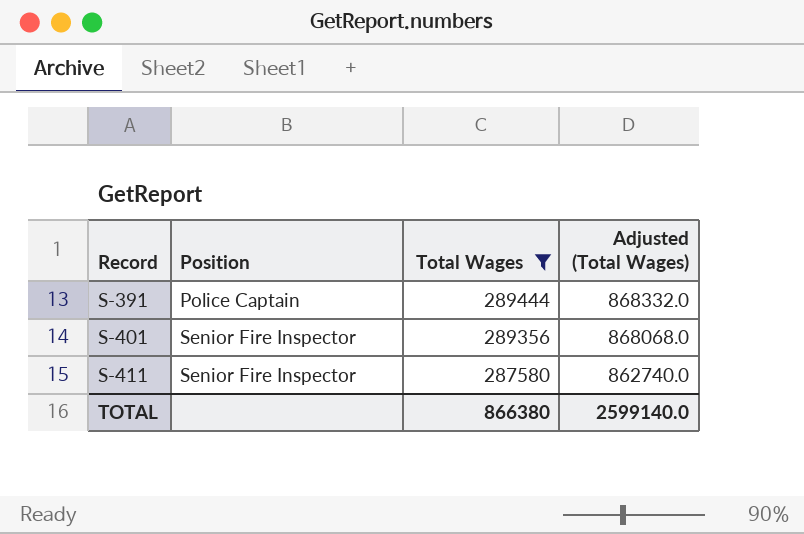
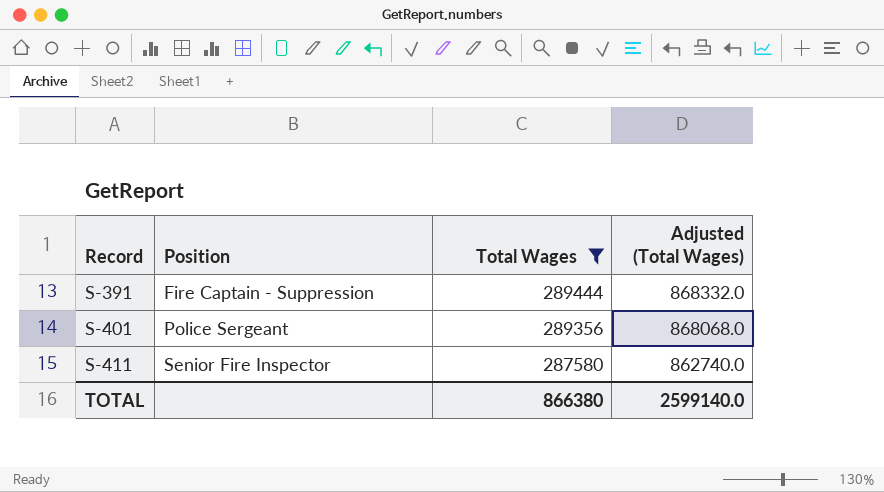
S-391 | Position: Police Captain -> Fire Captain - Suppression
S-401 | Position: Senior Fire Inspector -> Police Sergeant

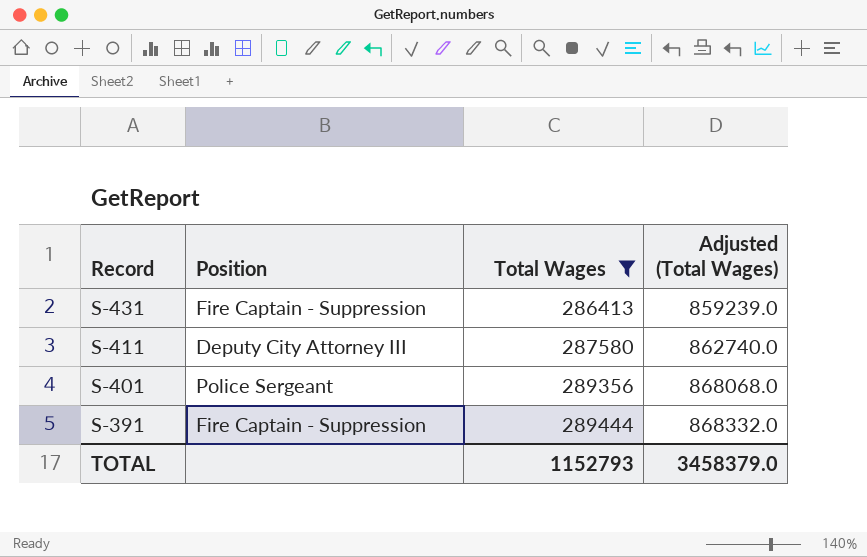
row order: Record ascending -> Record descending
row S-431: none -> Fire Captain - Suppression | 286413 | 859239.0
S-411 | Position: Senior Fire Inspector -> Deputy City Attorney III
TOTAL | Total Wages: 866380 -> 1152793
TOTAL | Adjusted (Total Wages): 2599140.0 -> 3458379.0

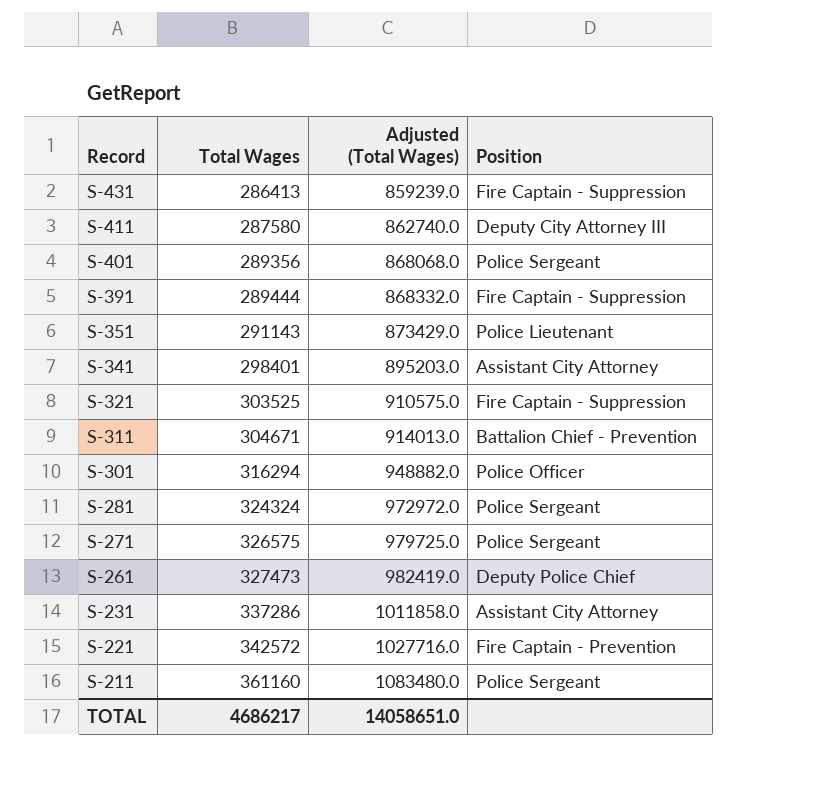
filter: Total Wages <= 289444 -> none
column Position | position: 2 -> 4
TOTAL | Total Wages: 1152793 -> 4686217
TOTAL | Adjusted (Total Wages): 3458379.0 -> 14058651.0

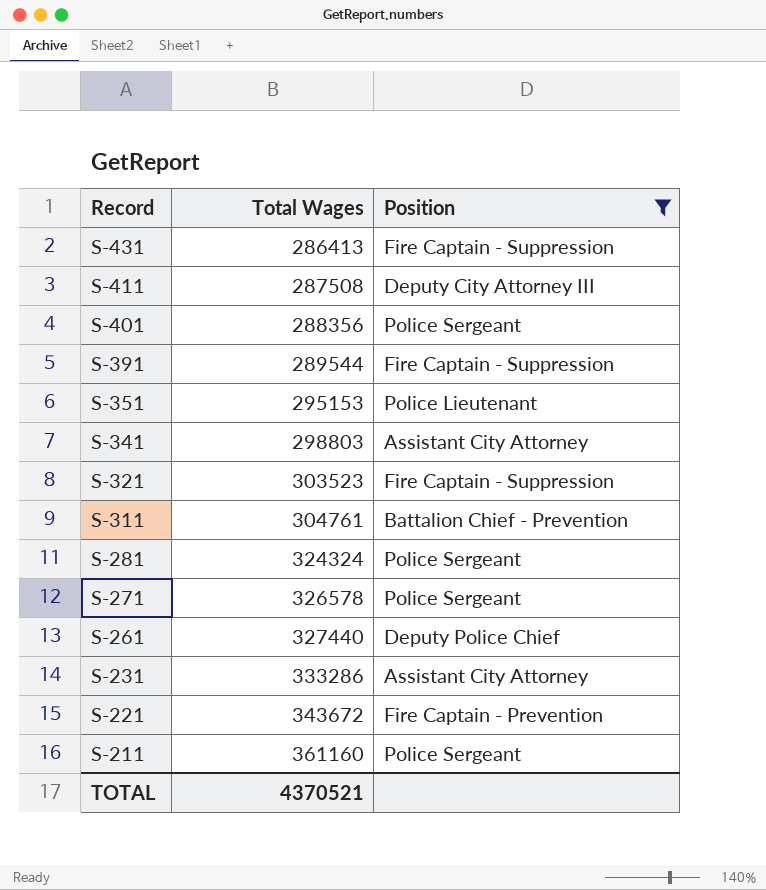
filter: none -> Position != Police Officer
column Adjusted (Total Wages) | formula: [Total Wages] * 3 -> none
S-411 | Total Wages: 287580 -> 287508
S-401 | Total Wages: 289356 -> 288356
S-391 | Total Wages: 289444 -> 289544
S-351 | Total Wages: 291143 -> 295153
S-341 | Total Wages: 298401 -> 298803
S-321 | Total Wages: 303525 -> 303523
S-311 | Total Wages: 304671 -> 304761
S-271 | Total Wages: 326575 -> 326578
S-261 | Total Wages: 327473 -> 327440
S-231 | Total Wages: 337286 -> 333286
S-221 | Total Wages: 342572 -> 343672
TOTAL | Total Wages: 4686217 -> 4370521

